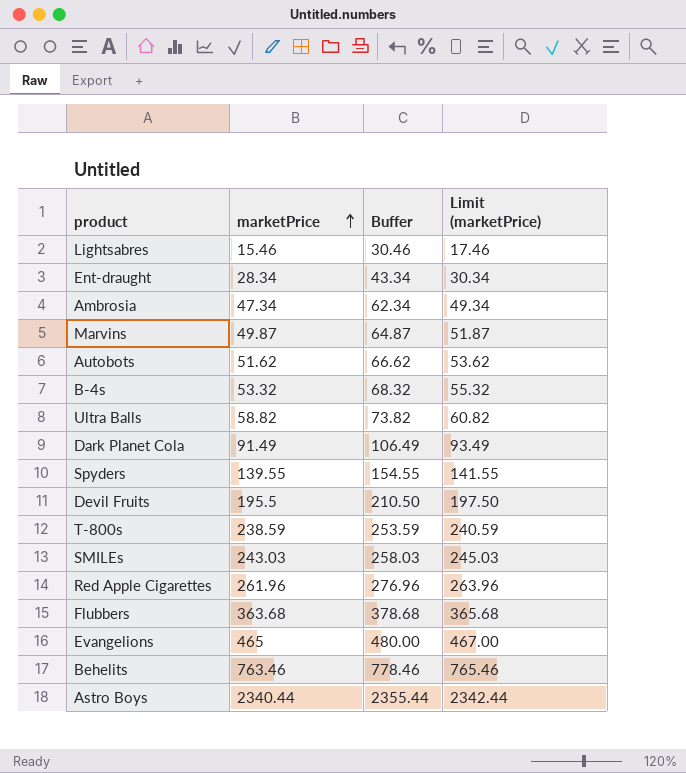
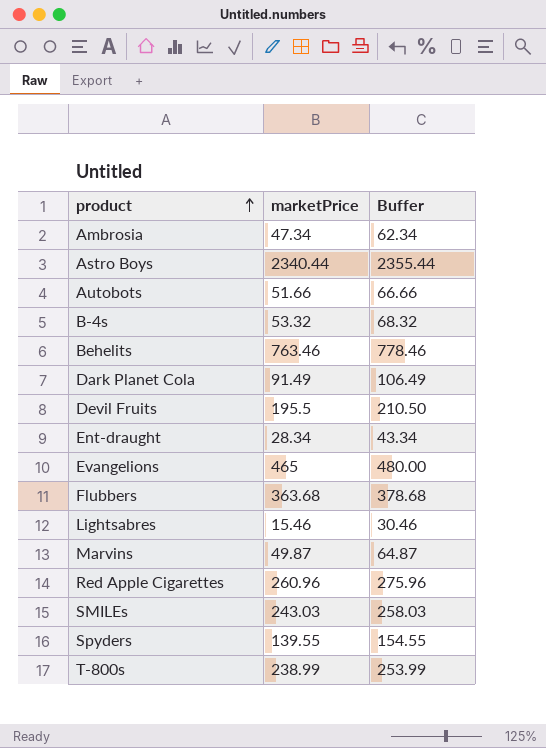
row order: marketPrice ascending -> product ascending
column Limit (marketPrice) | formula: [marketPrice] + 2 -> none
row Ultra Balls: 58.82 | 73.82 | 60.82 -> none
Autobots | marketPrice: 51.62 -> 51.66
Autobots | Buffer: 66.62 -> 66.66
Red Apple Cigarettes | marketPrice: 261.96 -> 260.96
Red Apple Cigarettes | Buffer: 276.96 -> 275.96
T-800s | marketPrice: 238.59 -> 238.99
T-800s | Buffer: 253.59 -> 253.99

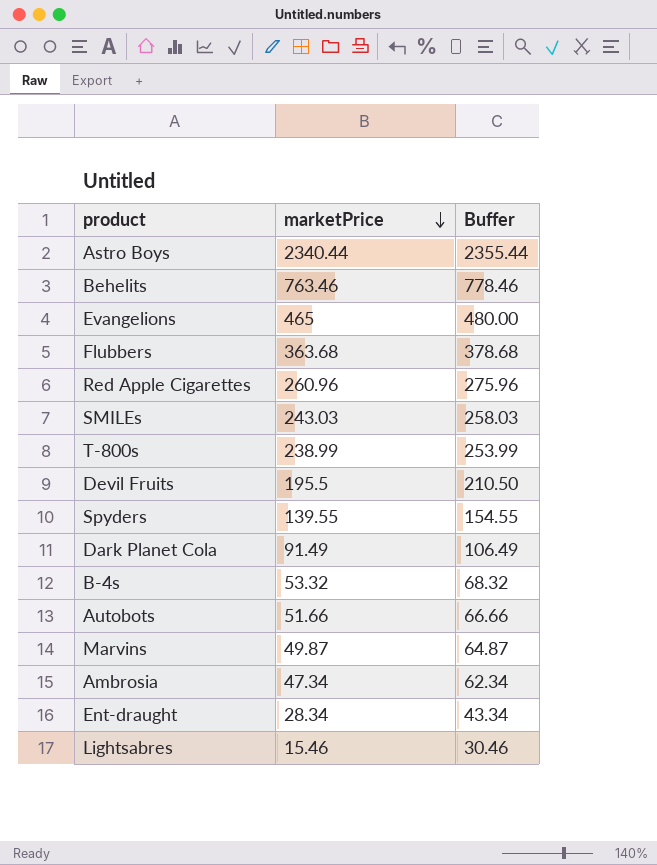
row order: product ascending -> marketPrice descending

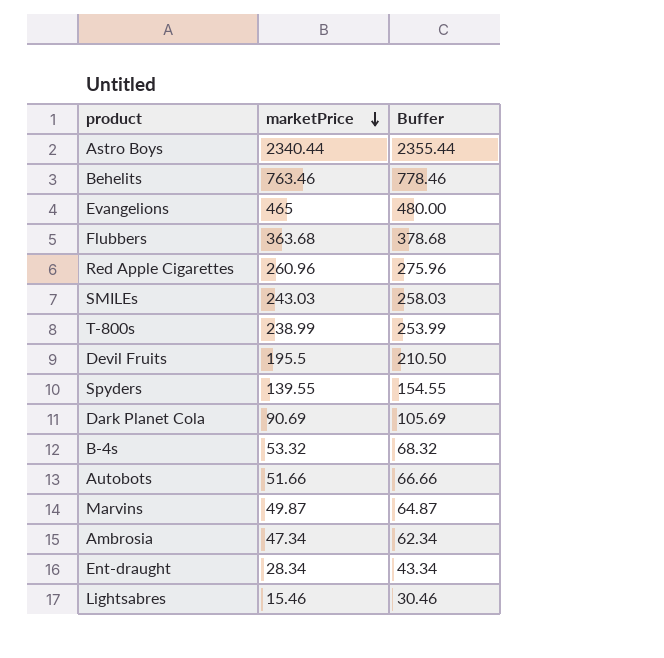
Dark Planet Cola | marketPrice: 91.49 -> 90.69
Dark Planet Cola | Buffer: 106.49 -> 105.69

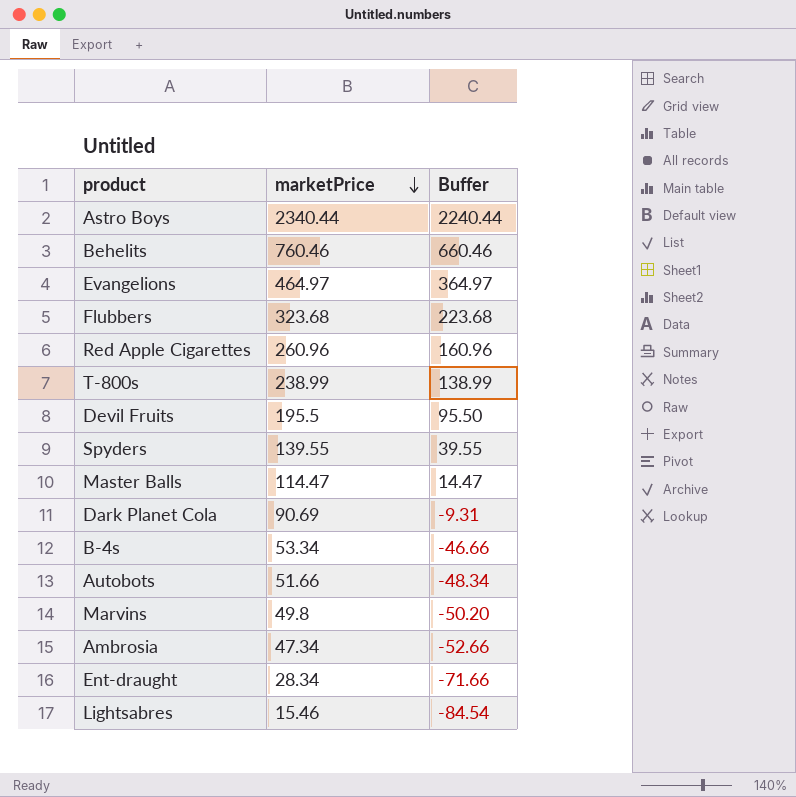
column Buffer | formula: [marketPrice] + 15 -> [marketPrice] - 100
row SMILEs: 243.03 | 258.03 -> none
Behelits | marketPrice: 763.46 -> 760.46
Evangelions | marketPrice: 465 -> 464.97
Flubbers | marketPrice: 363.68 -> 323.68
row Master Balls: none -> 114.47 | 14.47
B-4s | marketPrice: 53.32 -> 53.34
Marvins | marketPrice: 49.87 -> 49.8

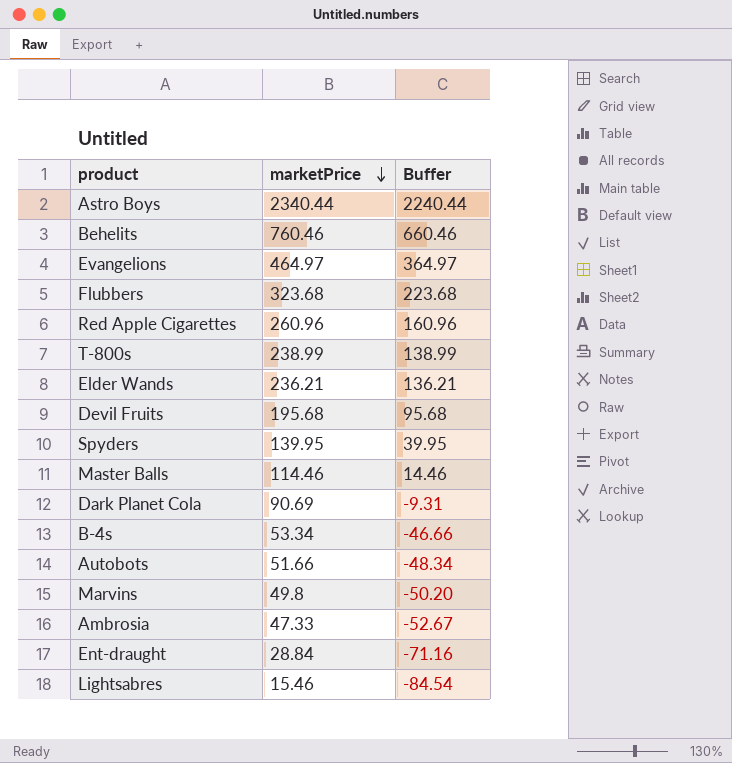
row Elder Wands: none -> 236.21 | 136.21
Devil Fruits | marketPrice: 195.5 -> 195.68
Devil Fruits | Buffer: 95.50 -> 95.68
Spyders | marketPrice: 139.55 -> 139.95
Spyders | Buffer: 39.55 -> 39.95
Master Balls | marketPrice: 114.47 -> 114.46
Master Balls | Buffer: 14.47 -> 14.46
Ambrosia | marketPrice: 47.34 -> 47.33
Ambrosia | Buffer: -52.66 -> -52.67
Ent-draught | marketPrice: 28.34 -> 28.84
Ent-draught | Buffer: -71.66 -> -71.16

